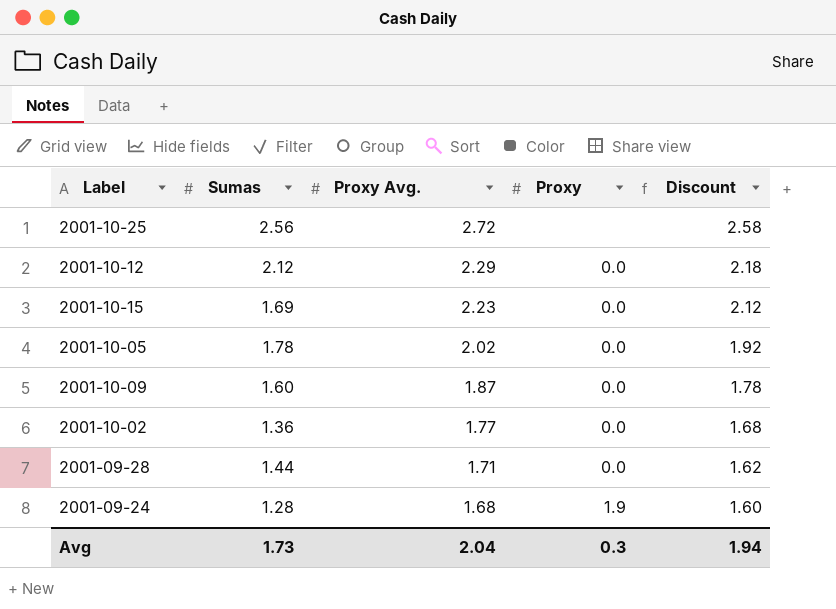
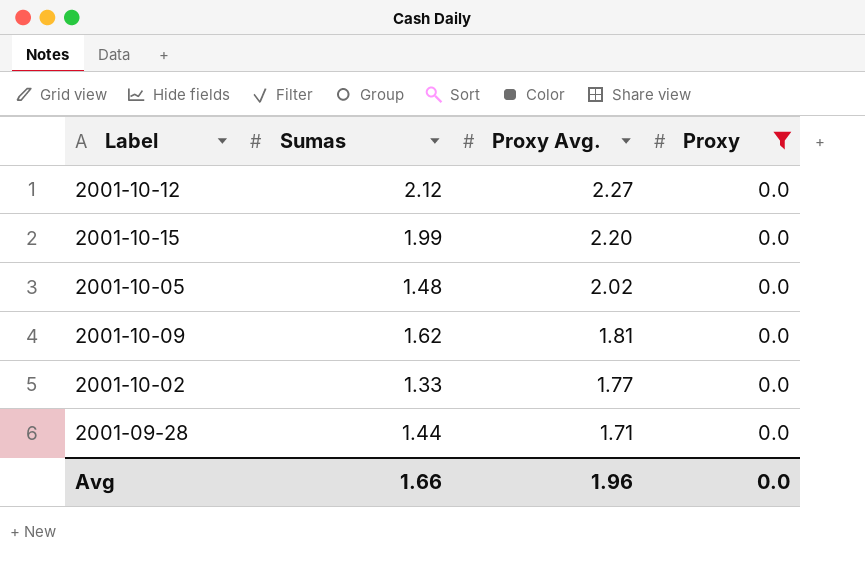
filter: none -> Proxy = 0.0
column Discount | formula: [Proxy Avg.] * 0.95 -> none
2001-10-12 | Proxy Avg.: 2.29 -> 2.27
2001-10-15 | Sumas: 1.69 -> 1.99
2001-10-15 | Proxy Avg.: 2.23 -> 2.20
2001-10-05 | Sumas: 1.78 -> 1.48
2001-10-09 | Sumas: 1.60 -> 1.62
2001-10-09 | Proxy Avg.: 1.87 -> 1.81
2001-10-02 | Sumas: 1.36 -> 1.33
Avg | Sumas: 1.73 -> 1.66
Avg | Proxy Avg.: 2.04 -> 1.96
Avg | Proxy: 0.3 -> 0.0

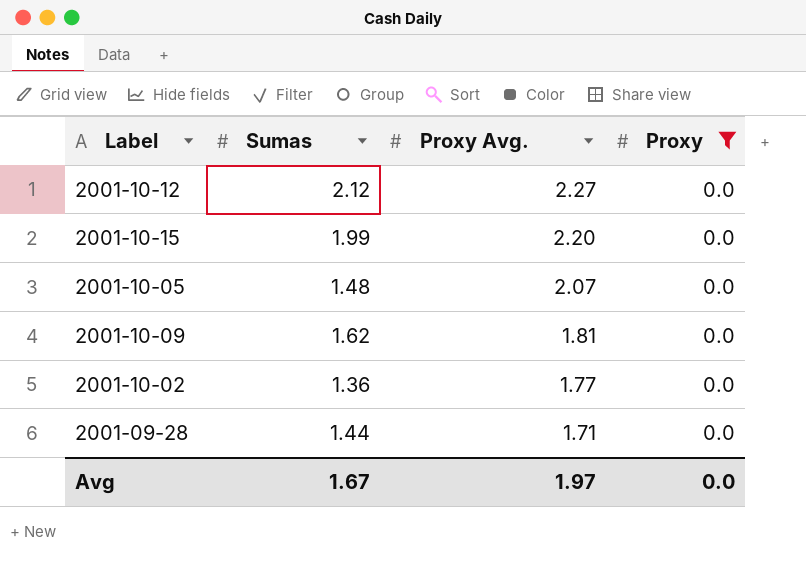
2001-10-05 | Proxy Avg.: 2.02 -> 2.07
2001-10-02 | Sumas: 1.33 -> 1.36
Avg | Sumas: 1.66 -> 1.67
Avg | Proxy Avg.: 1.96 -> 1.97

